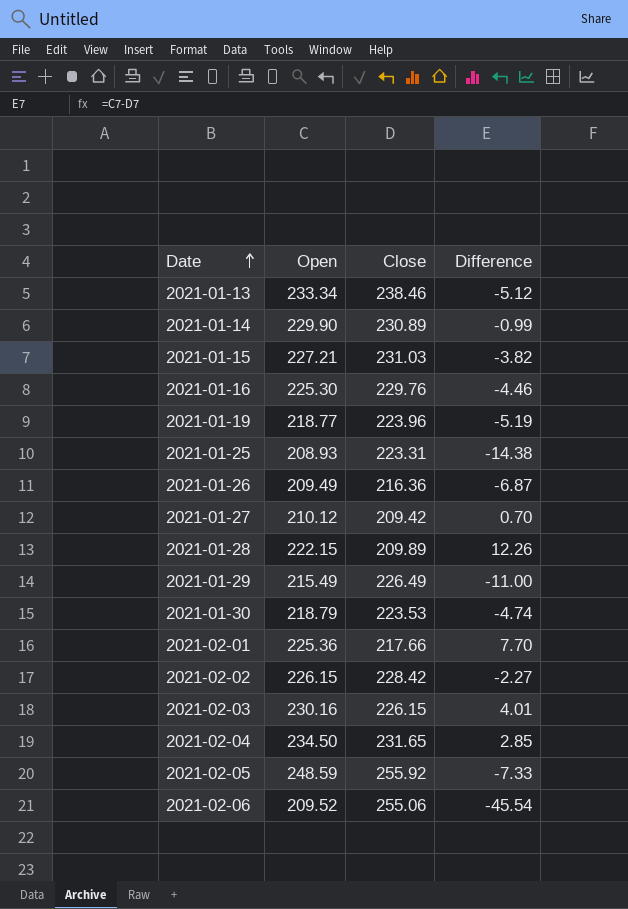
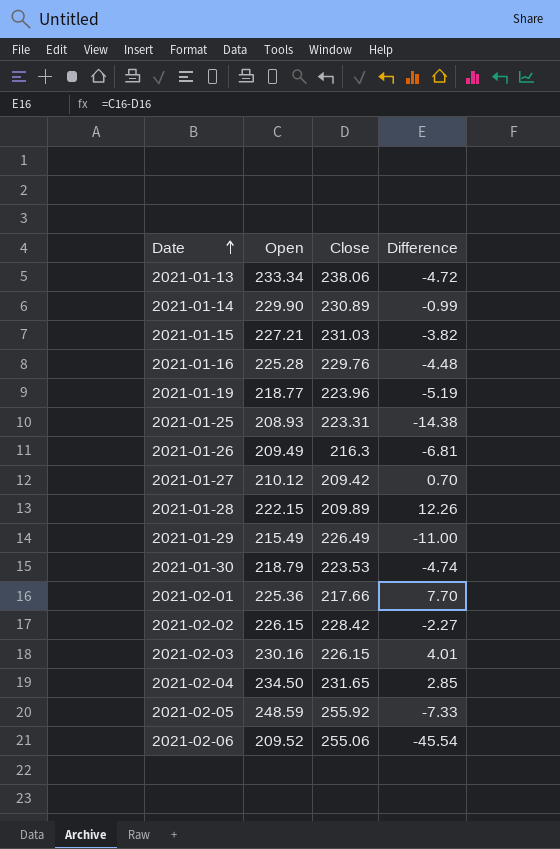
2021-01-13 | Close: 238.46 -> 238.06
2021-01-13 | Difference: -5.12 -> -4.72
2021-01-16 | Open: 225.30 -> 225.28
2021-01-16 | Difference: -4.46 -> -4.48
2021-01-26 | Close: 216.36 -> 216.3
2021-01-26 | Difference: -6.87 -> -6.81

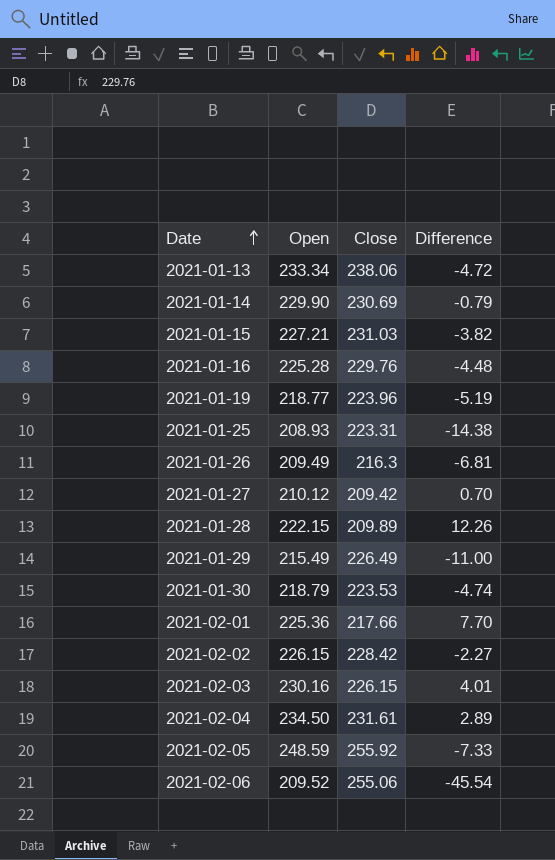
2021-01-14 | Close: 230.89 -> 230.69
2021-01-14 | Difference: -0.99 -> -0.79
2021-02-04 | Close: 231.65 -> 231.61
2021-02-04 | Difference: 2.85 -> 2.89

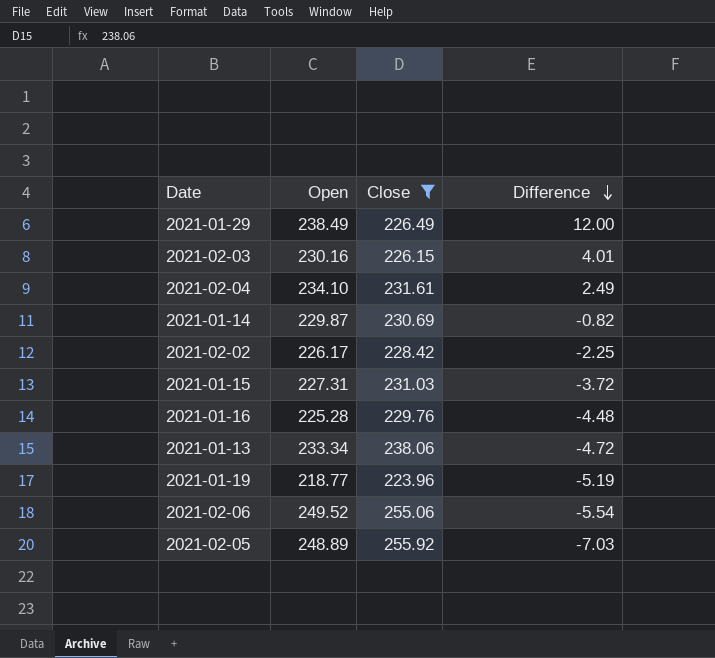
filter: none -> Close >= 223.96
row order: Date ascending -> Difference descending
2021-01-29 | Open: 215.49 -> 238.49
2021-01-29 | Difference: -11.00 -> 12.00
2021-02-04 | Open: 234.50 -> 234.10
2021-02-04 | Difference: 2.89 -> 2.49
2021-01-14 | Open: 229.90 -> 229.87
2021-01-14 | Difference: -0.79 -> -0.82
2021-02-02 | Open: 226.15 -> 226.17
2021-02-02 | Difference: -2.27 -> -2.25
2021-01-15 | Open: 227.21 -> 227.31
2021-01-15 | Difference: -3.82 -> -3.72
2021-02-06 | Open: 209.52 -> 249.52
2021-02-06 | Difference: -45.54 -> -5.54
2021-02-05 | Open: 248.59 -> 248.89
2021-02-05 | Difference: -7.33 -> -7.03

